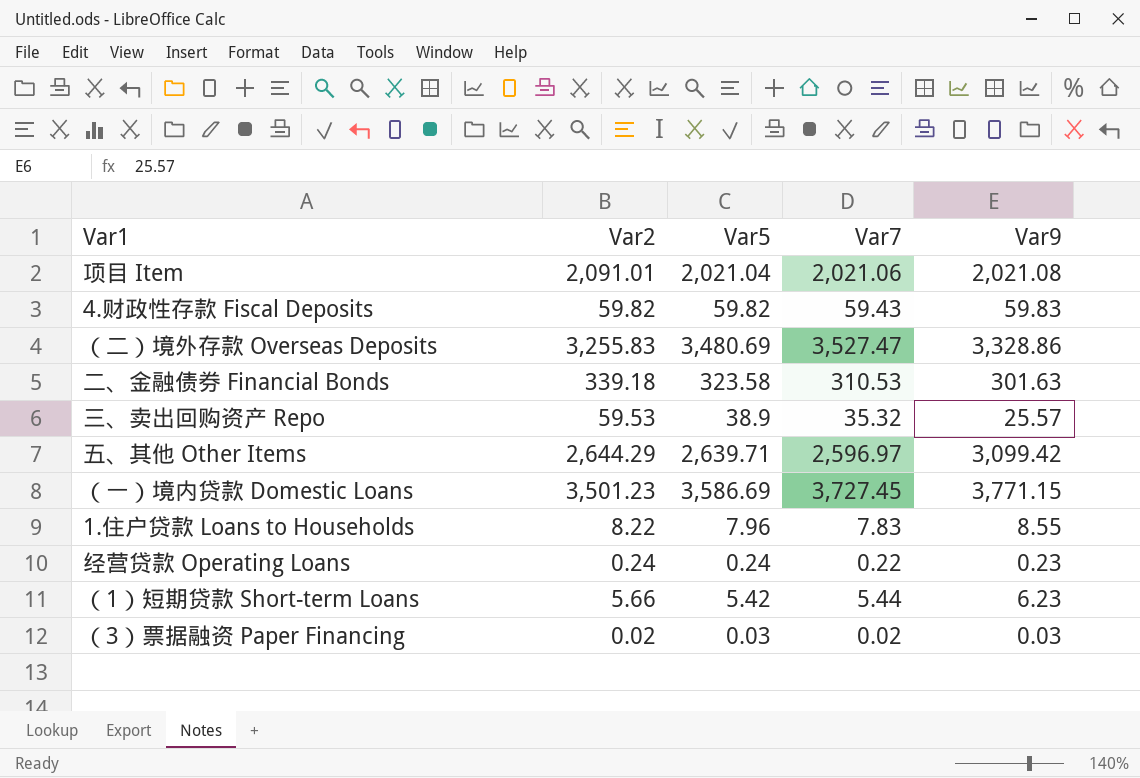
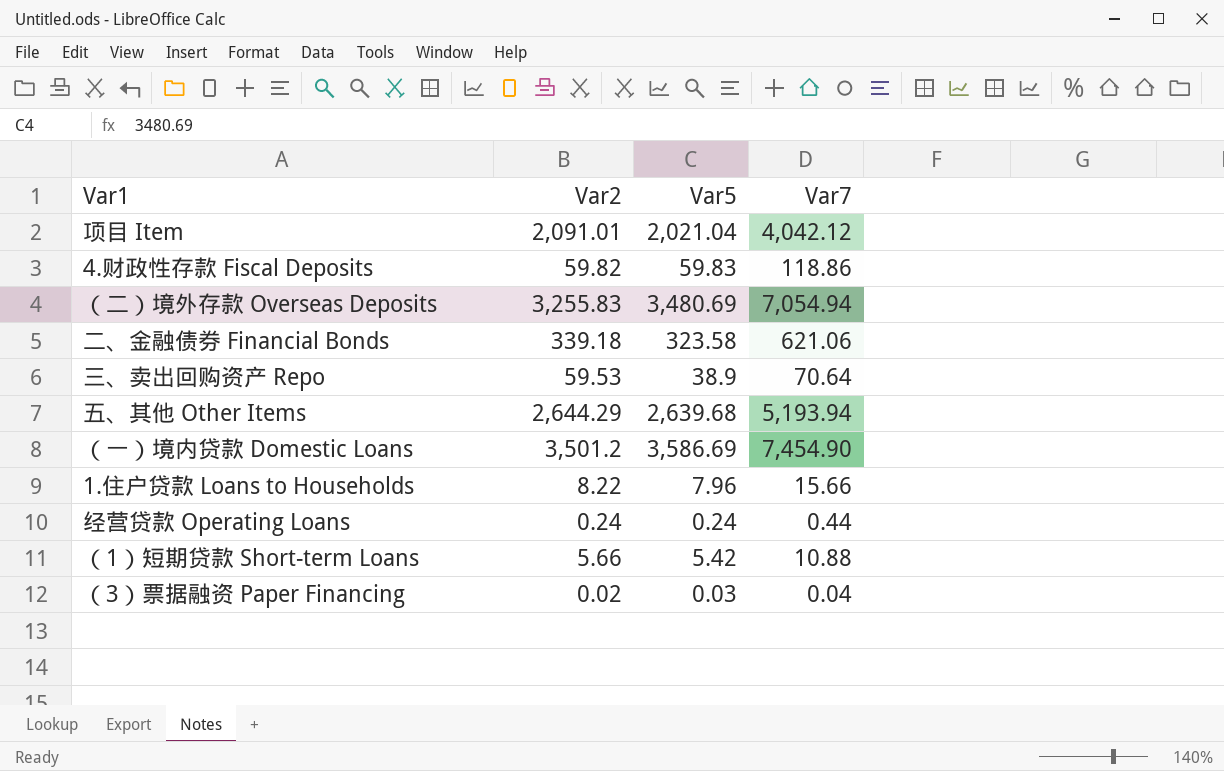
column Var9 | position: 5 -> none
项目 Item | Var7: 2,021.06 -> 4,042.12
4.财政性存款 Fiscal Deposits | Var5: 59.82 -> 59.83
4.财政性存款 Fiscal Deposits | Var7: 59.43 -> 118.86
（二）境外存款 Overseas Deposits | Var7: 3,527.47 -> 7,054.94
二、金融债券 Financial Bonds | Var7: 310.53 -> 621.06
三、卖出回购资产 Repo | Var7: 35.32 -> 70.64
五、其他 Other Items | Var5: 2,639.71 -> 2,639.68
五、其他 Other Items | Var7: 2,596.97 -> 5,193.94
（一）境内贷款 Domestic Loans | Var2: 3,501.23 -> 3,501.2
（一）境内贷款 Domestic Loans | Var7: 3,727.45 -> 7,454.90
1.住户贷款 Loans to Households | Var7: 7.83 -> 15.66
经营贷款 Operating Loans | Var7: 0.22 -> 0.44
（1）短期贷款 Short-term Loans | Var7: 5.44 -> 10.88
（3）票据融资 Paper Financing | Var7: 0.02 -> 0.04

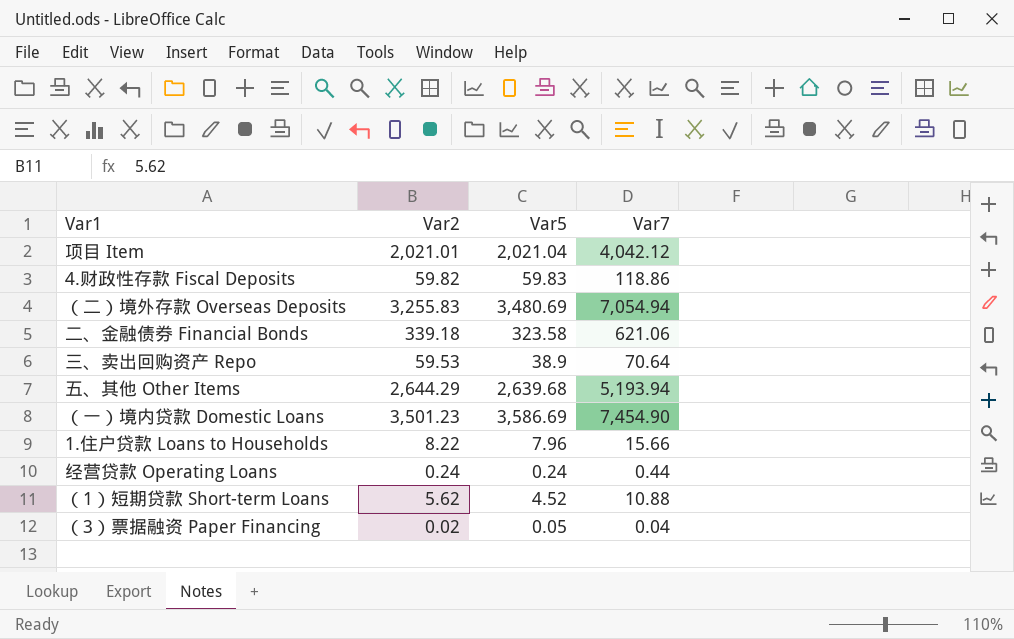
项目 Item | Var2: 2,091.01 -> 2,021.01
（一）境内贷款 Domestic Loans | Var2: 3,501.2 -> 3,501.23
（1）短期贷款 Short-term Loans | Var2: 5.66 -> 5.62
（1）短期贷款 Short-term Loans | Var5: 5.42 -> 4.52
（3）票据融资 Paper Financing | Var5: 0.03 -> 0.05

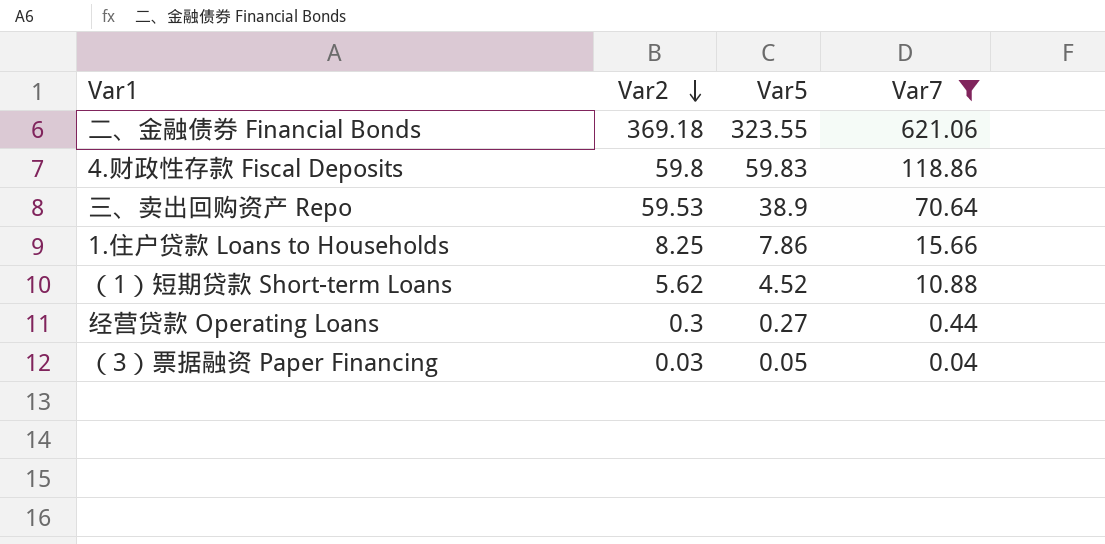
filter: none -> Var7 <= 621.06
row order: none -> Var2 descending
二、金融债券 Financial Bonds | Var2: 339.18 -> 369.18
二、金融债券 Financial Bonds | Var5: 323.58 -> 323.55
4.财政性存款 Fiscal Deposits | Var2: 59.82 -> 59.8
1.住户贷款 Loans to Households | Var2: 8.22 -> 8.25
1.住户贷款 Loans to Households | Var5: 7.96 -> 7.86
经营贷款 Operating Loans | Var2: 0.24 -> 0.3
经营贷款 Operating Loans | Var5: 0.24 -> 0.27
（3）票据融资 Paper Financing | Var2: 0.02 -> 0.03

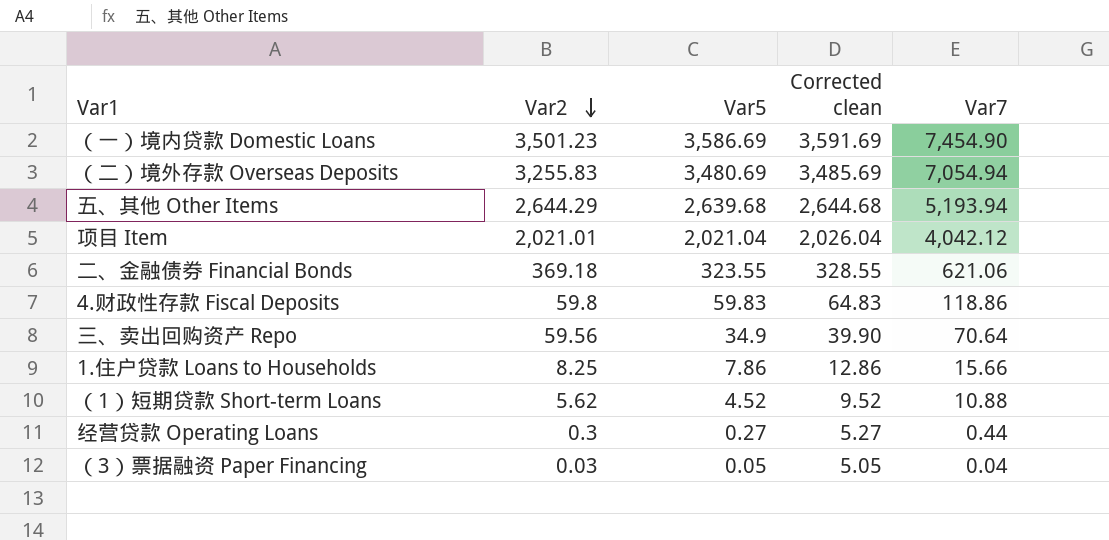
filter: Var7 <= 621.06 -> none
column Corrected clean | formula: none -> [Var5] + 5
三、卖出回购资产 Repo | Var2: 59.53 -> 59.56
三、卖出回购资产 Repo | Var5: 38.9 -> 34.9

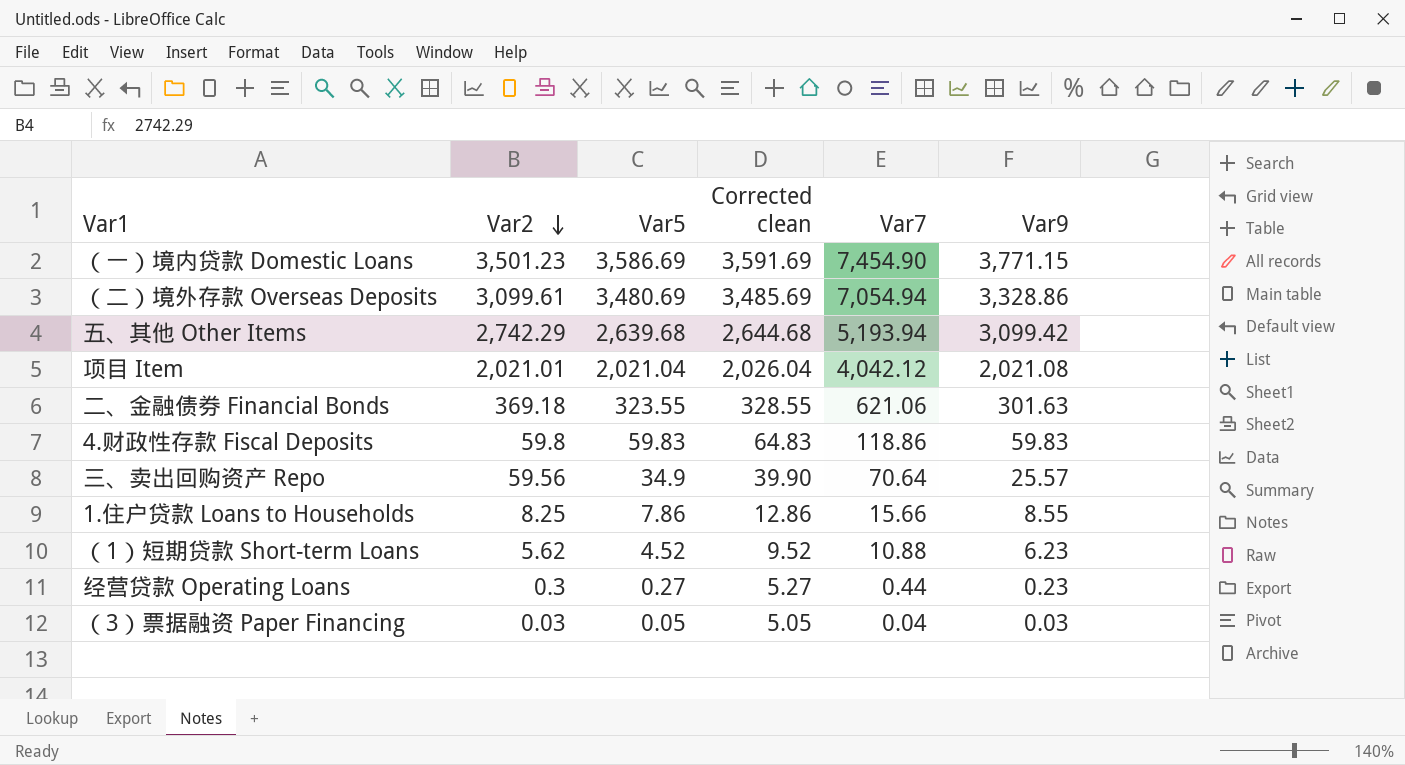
column Var9 | position: none -> 6
（二）境外存款 Overseas Deposits | Var2: 3,255.83 -> 3,099.61
五、其他 Other Items | Var2: 2,644.29 -> 2,742.29

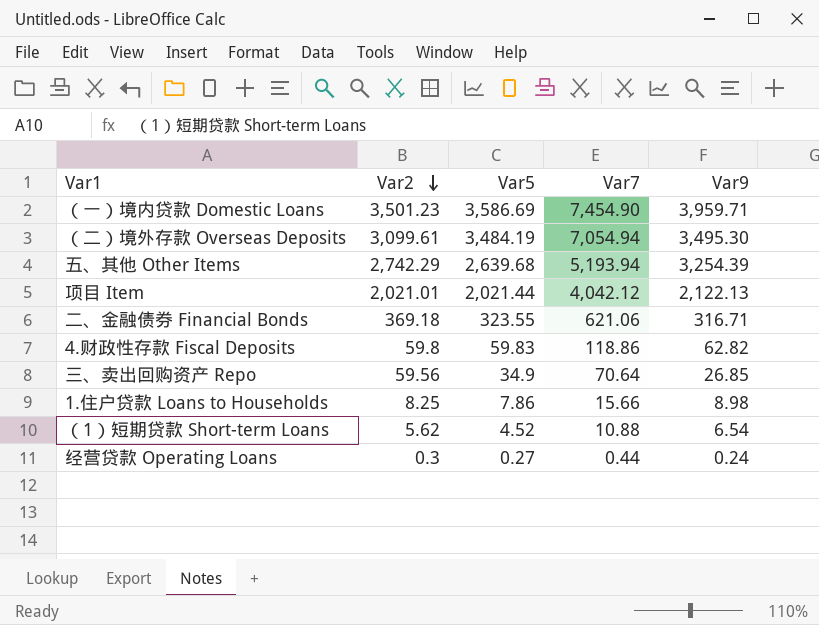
column Corrected clean | formula: [Var5] + 5 -> none
row （3）票据融资 Paper Financing: 0.03 | 0.05 | 5.05 | 0.04 | 0.03 -> none
（一）境内贷款 Domestic Loans | Var9: 3,771.15 -> 3,959.71
（二）境外存款 Overseas Deposits | Var5: 3,480.69 -> 3,484.19
（二）境外存款 Overseas Deposits | Var9: 3,328.86 -> 3,495.30
五、其他 Other Items | Var9: 3,099.42 -> 3,254.39
项目 Item | Var5: 2,021.04 -> 2,021.44
项目 Item | Var9: 2,021.08 -> 2,122.13
二、金融债券 Financial Bonds | Var9: 301.63 -> 316.71
4.财政性存款 Fiscal Deposits | Var9: 59.83 -> 62.82
三、卖出回购资产 Repo | Var9: 25.57 -> 26.85
1.住户贷款 Loans to Households | Var9: 8.55 -> 8.98
（1）短期贷款 Short-term Loans | Var9: 6.23 -> 6.54
经营贷款 Operating Loans | Var9: 0.23 -> 0.24

